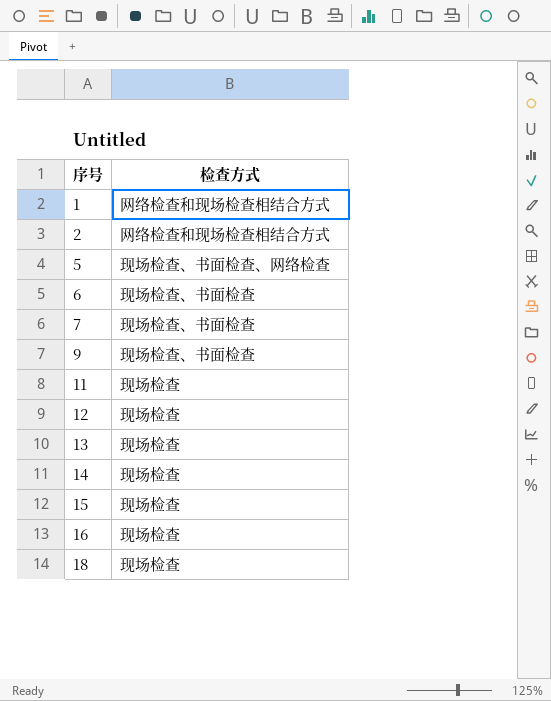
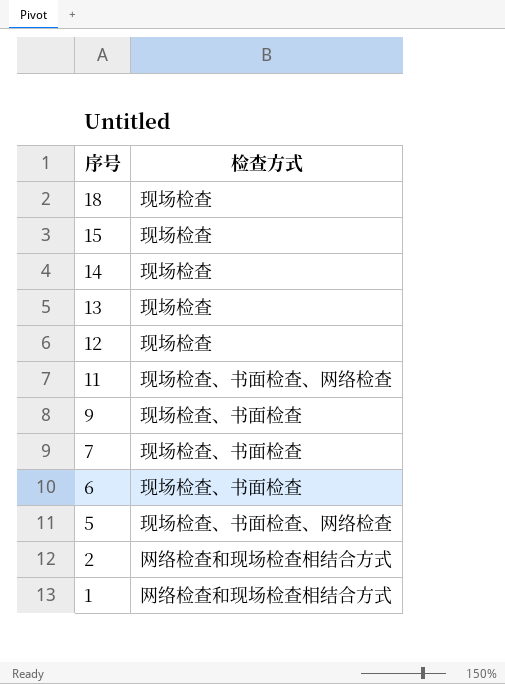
row order: 序号 ascending -> 序号 descending
row 16: 现场检查 -> none
11 | 检查方式: 现场检查 -> 现场检查、书面检查、网络检查

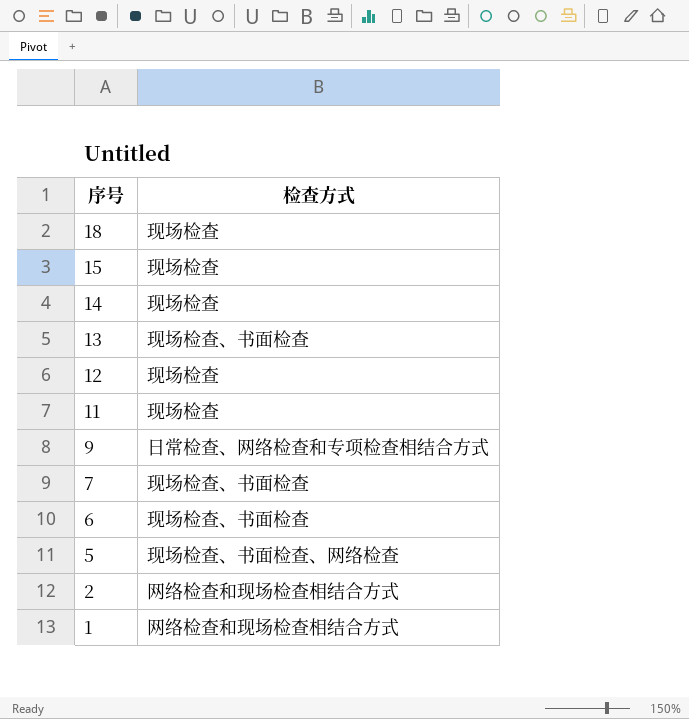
13 | 检查方式: 现场检查 -> 现场检查、书面检查
11 | 检查方式: 现场检查、书面检查、网络检查 -> 现场检查
9 | 检查方式: 现场检查、书面检查 -> 日常检查、网络检查和专项检查相结合方式

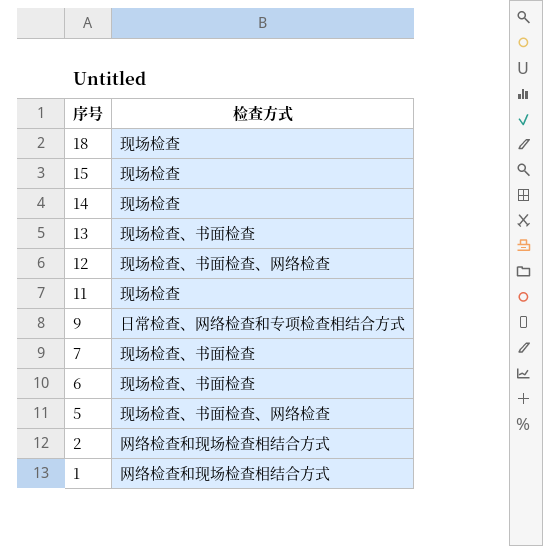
12 | 检查方式: 现场检查 -> 现场检查、书面检查、网络检查

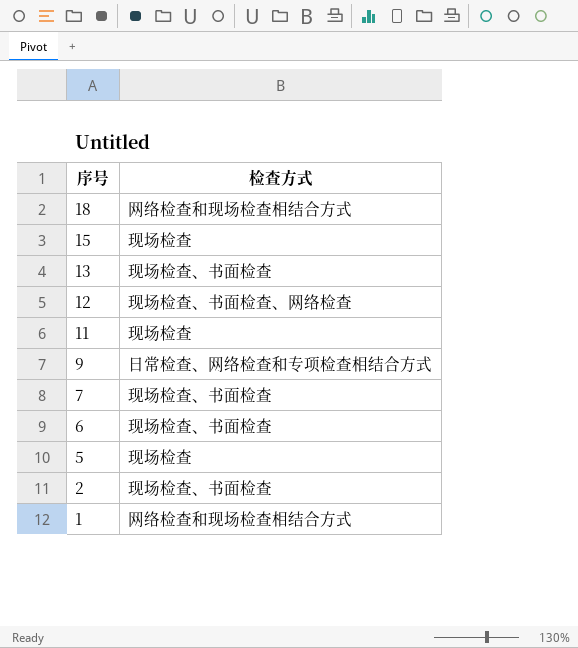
row 14: 现场检查 -> none
18 | 检查方式: 现场检查 -> 网络检查和现场检查相结合方式
5 | 检查方式: 现场检查、书面检查、网络检查 -> 现场检查
2 | 检查方式: 网络检查和现场检查相结合方式 -> 现场检查、书面检查

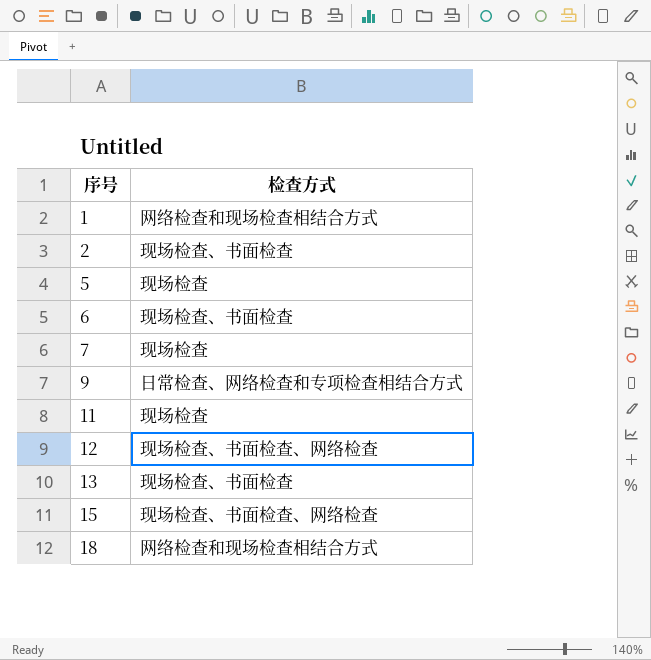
row order: 序号 descending -> 序号 ascending
7 | 检查方式: 现场检查、书面检查 -> 现场检查
15 | 检查方式: 现场检查 -> 现场检查、书面检查、网络检查

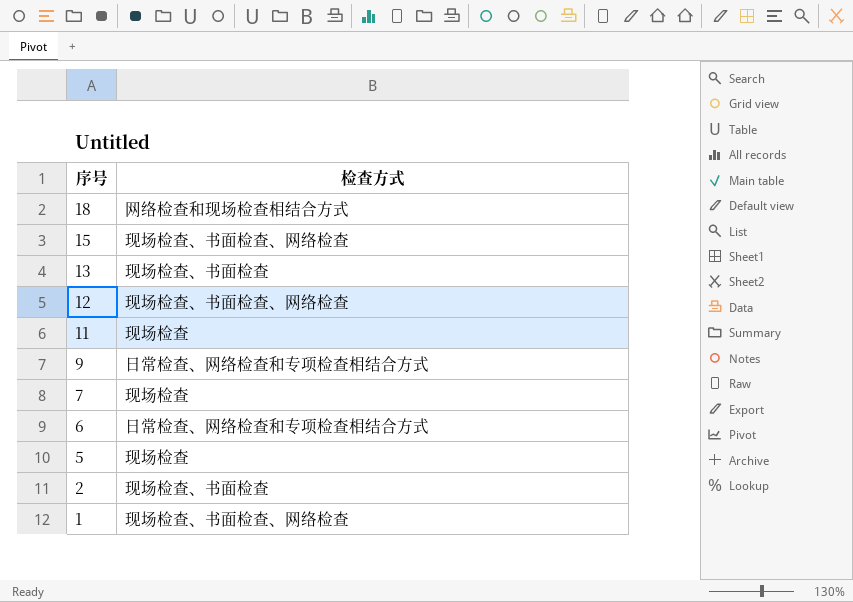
row order: 序号 ascending -> 序号 descending
6 | 检查方式: 现场检查、书面检查 -> 日常检查、网络检查和专项检查相结合方式
1 | 检查方式: 网络检查和现场检查相结合方式 -> 现场检查、书面检查、网络检查

